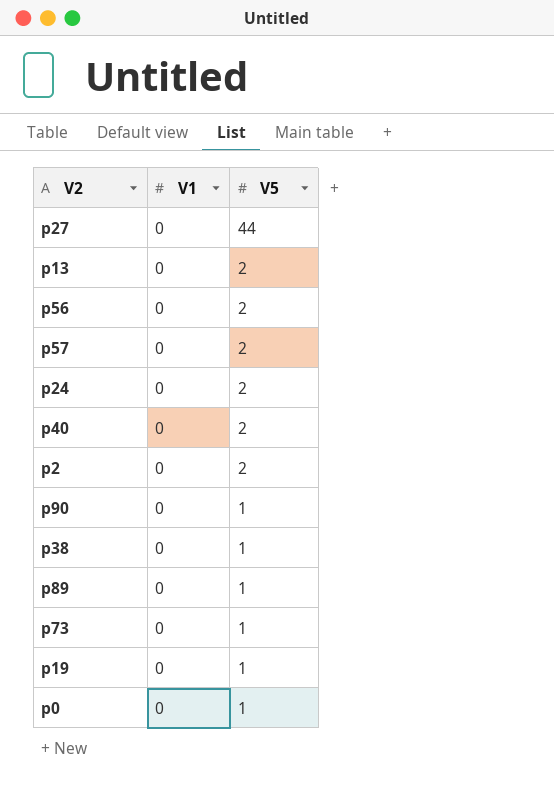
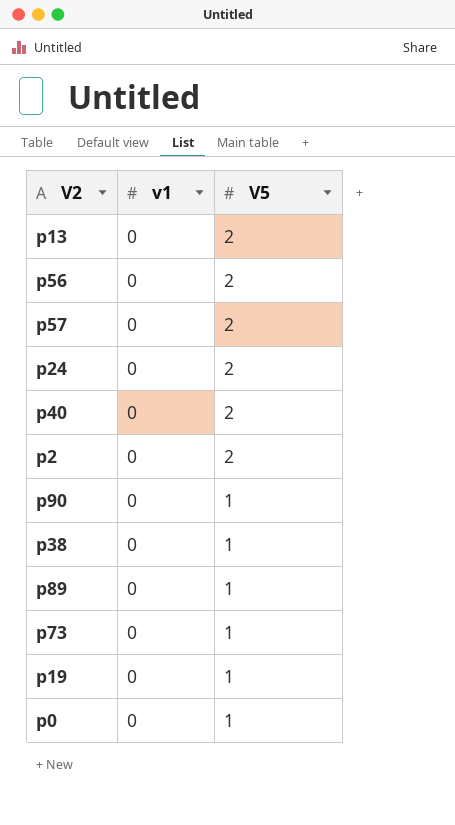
column name: V1 -> v1
row p27: 0 | 44 -> none

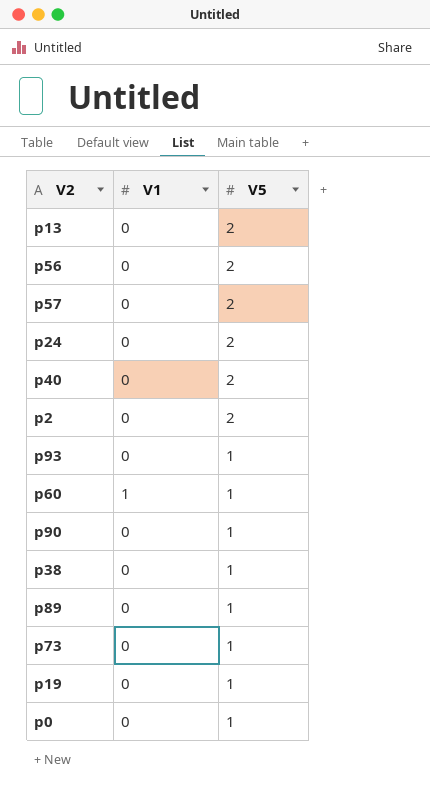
column name: v1 -> V1
row p93: none -> 0 | 1
row p60: none -> 1 | 1

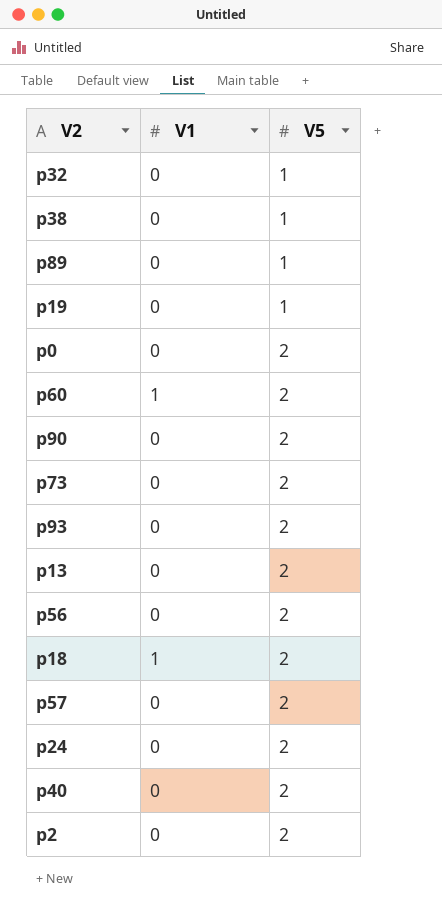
row order: V5 descending -> V5 ascending
row p32: none -> 0 | 1
p0 | V5: 1 -> 2
p60 | V5: 1 -> 2
p90 | V5: 1 -> 2
p73 | V5: 1 -> 2
p93 | V5: 1 -> 2
row p18: none -> 1 | 2

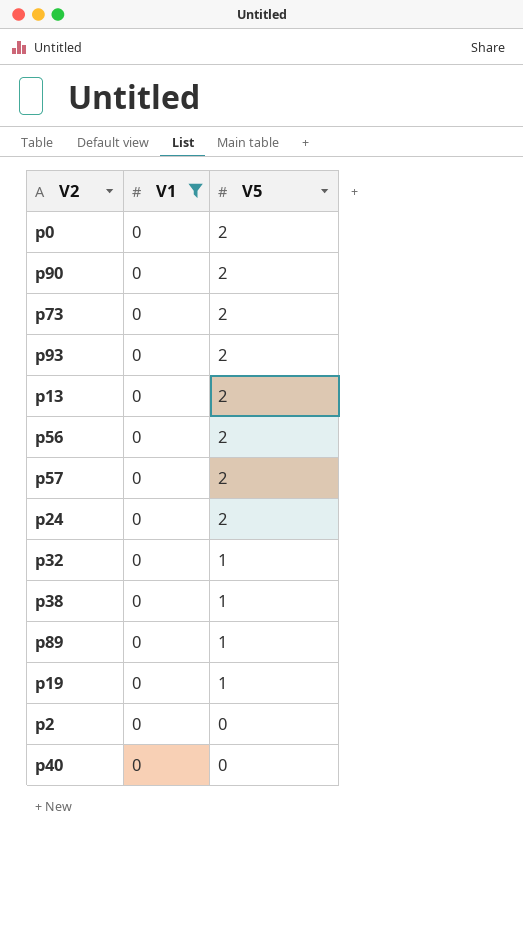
filter: none -> V1 = 0
row order: V5 ascending -> V5 descending
p2 | V5: 2 -> 0
p40 | V5: 2 -> 0

